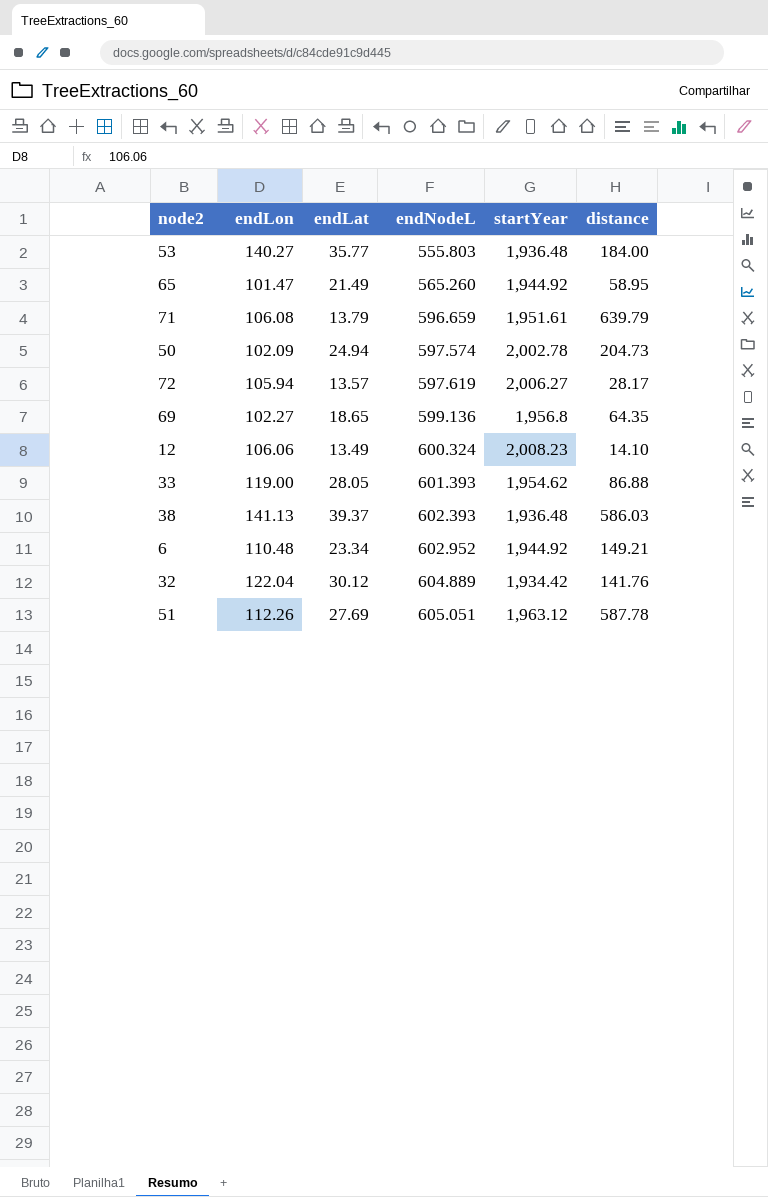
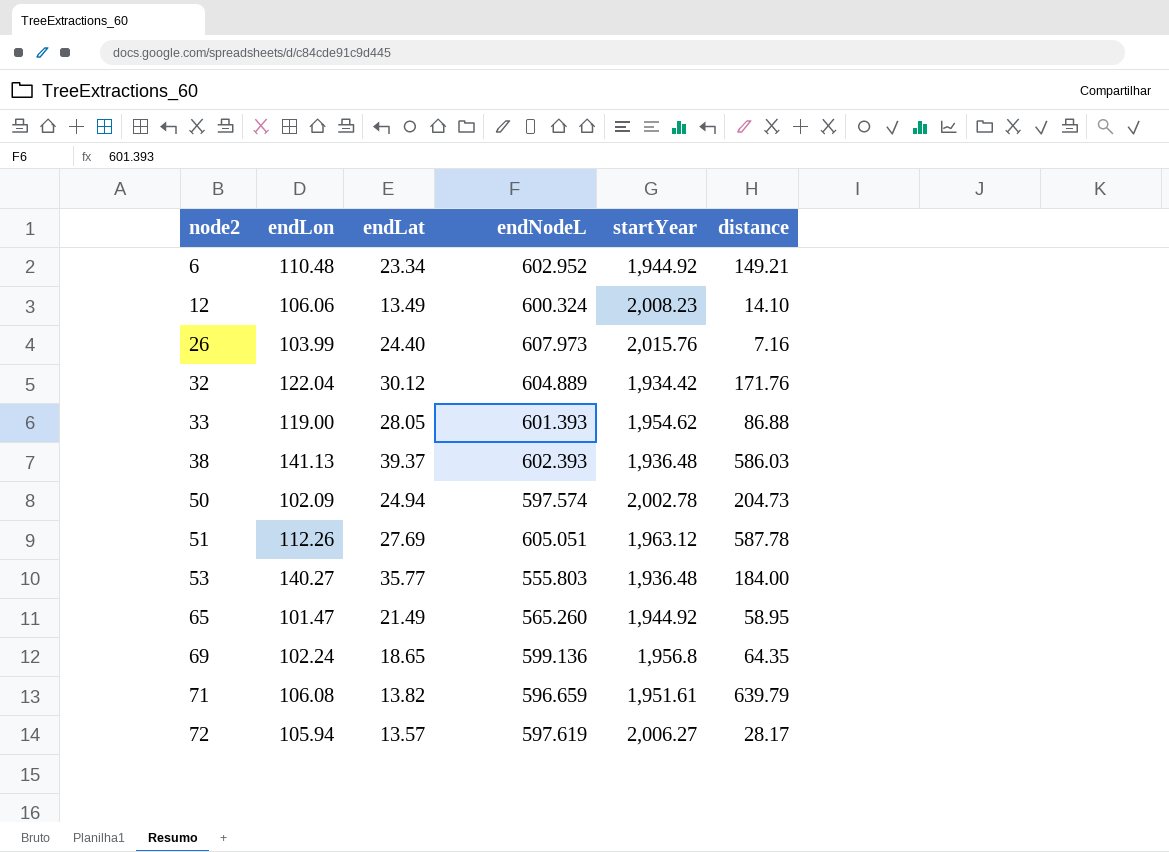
row order: endNodeL ascending -> node2 ascending
row 26: none -> 103.99 | 24.40 | 607.973 | 2,015.76 | 7.16
32 | distance: 141.76 -> 171.76
69 | endLon: 102.27 -> 102.24
71 | endLat: 13.79 -> 13.82

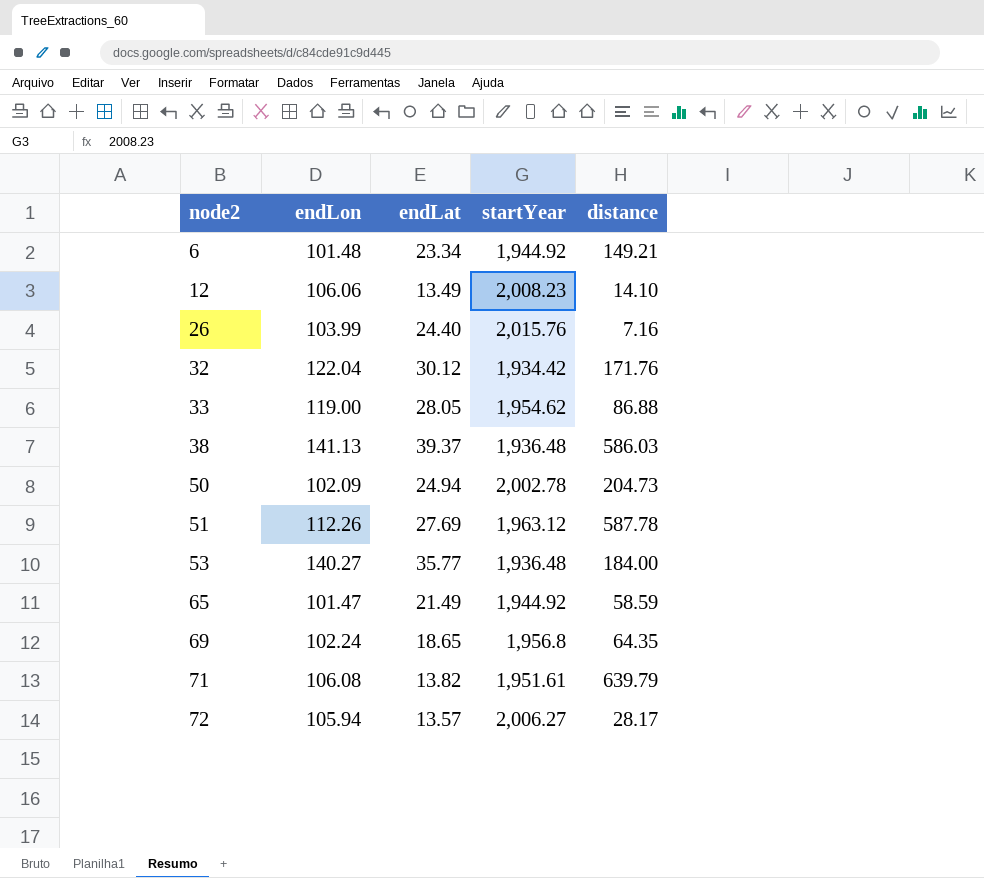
column endNodeL | position: 4 -> none
6 | endLon: 110.48 -> 101.48
65 | distance: 58.95 -> 58.59

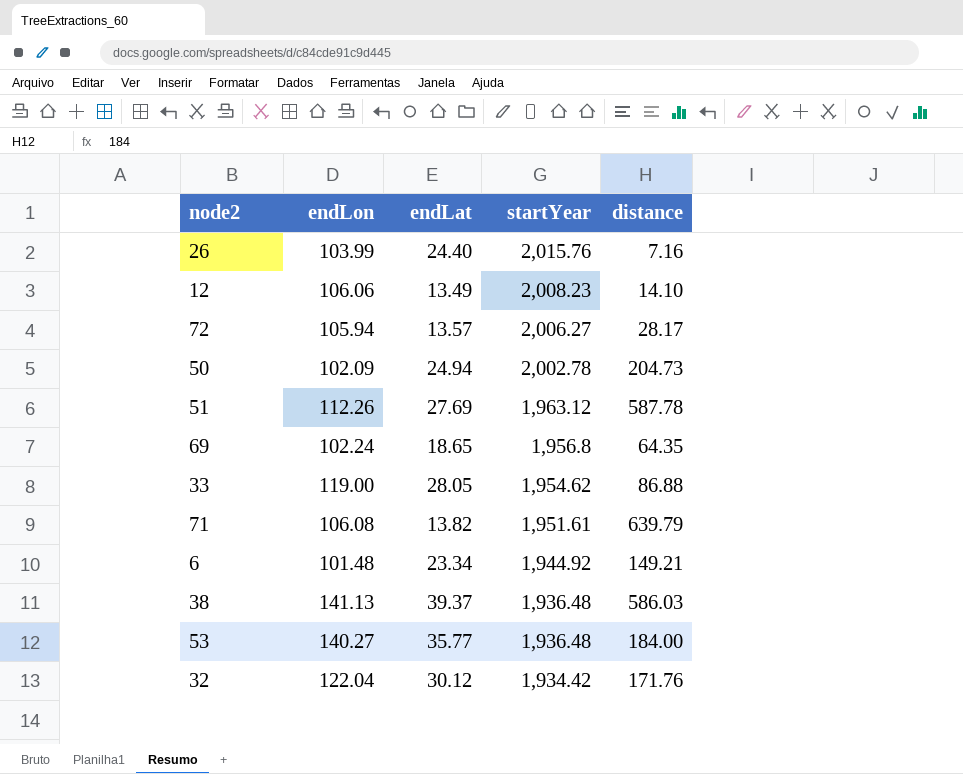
row order: node2 ascending -> startYear descending
row 65: 101.47 | 21.49 | 1,944.92 | 58.59 -> none

